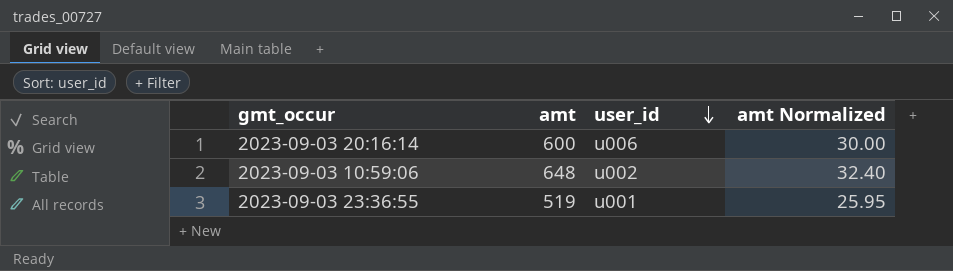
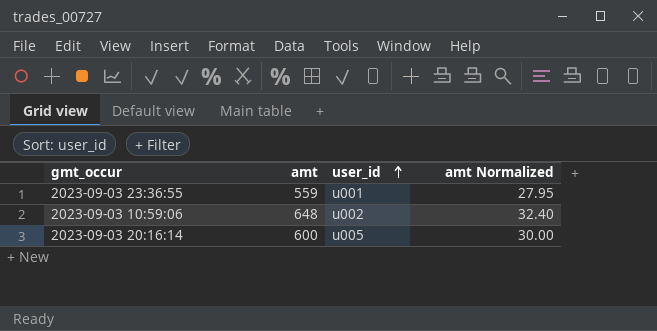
row order: user_id descending -> user_id ascending
2023-09-03 23:36:55 | amt: 519 -> 559
2023-09-03 23:36:55 | amt Normalized: 25.95 -> 27.95
2023-09-03 20:16:14 | user_id: u006 -> u005

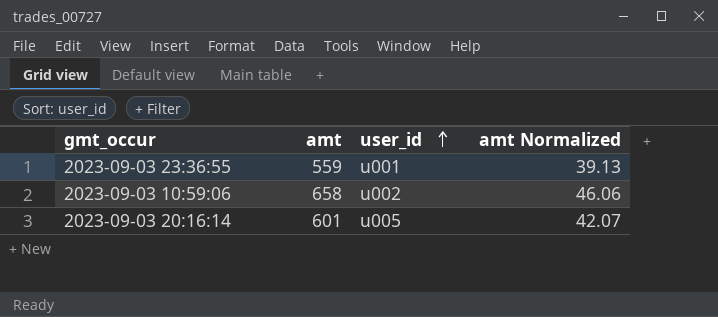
column amt Normalized | formula: [amt] * 0.05 -> [amt] * 0.07
2023-09-03 10:59:06 | amt: 648 -> 658
2023-09-03 20:16:14 | amt: 600 -> 601

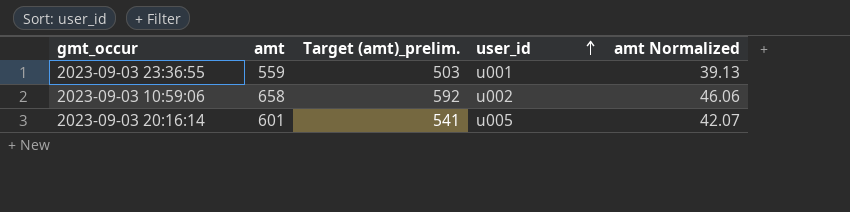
column Target (amt)_prelim. | formula: none -> [amt] * 0.9

